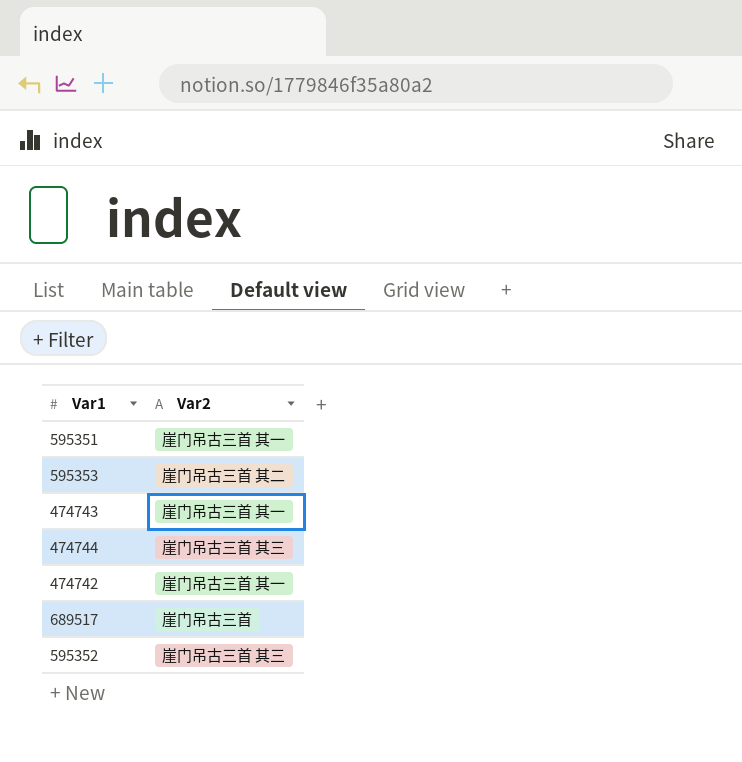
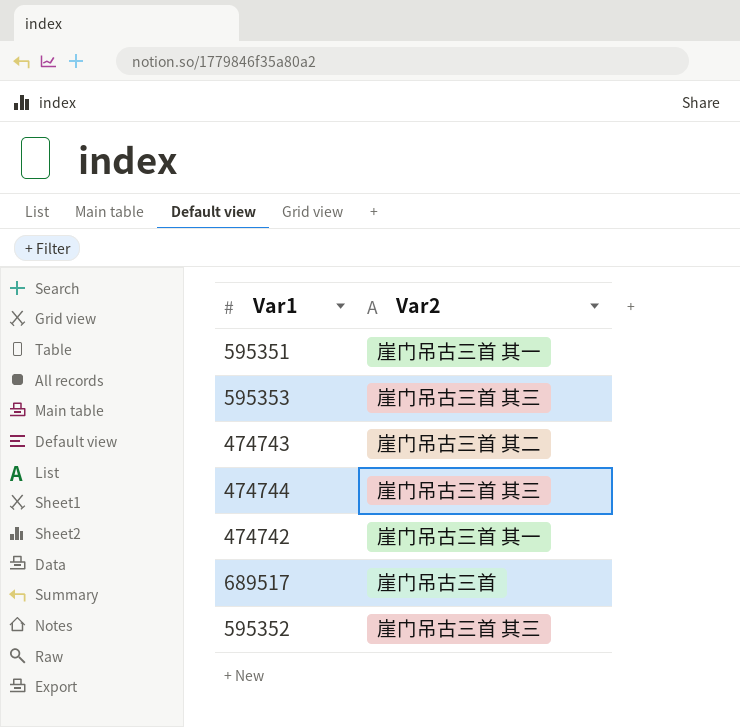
595353 | Var2: 崖门吊古三首 其二 -> 崖门吊古三首 其三
474743 | Var2: 崖门吊古三首 其一 -> 崖门吊古三首 其二

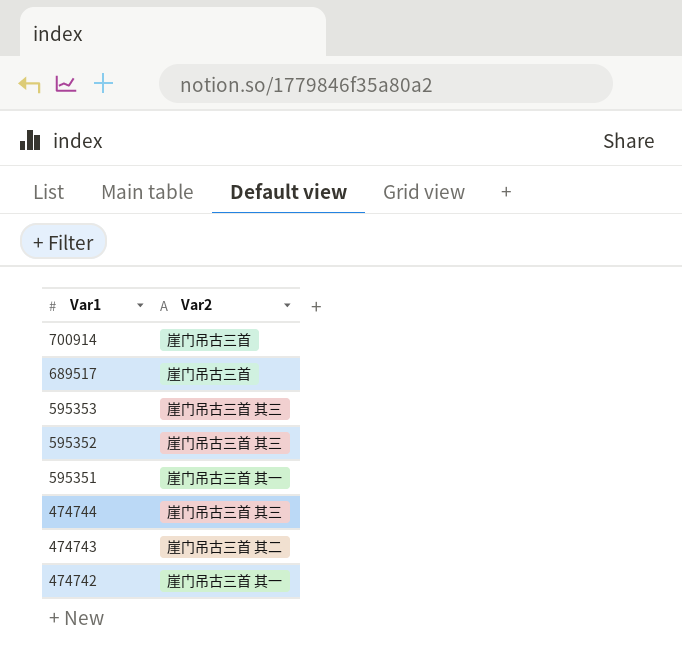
row order: none -> Var1 descending
row 700914: none -> 崖门吊古三首

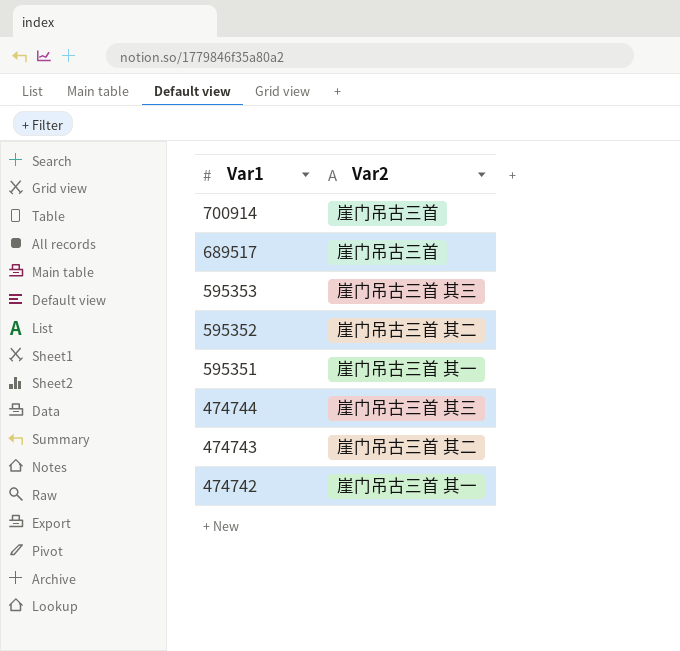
595352 | Var2: 崖门吊古三首 其三 -> 崖门吊古三首 其二

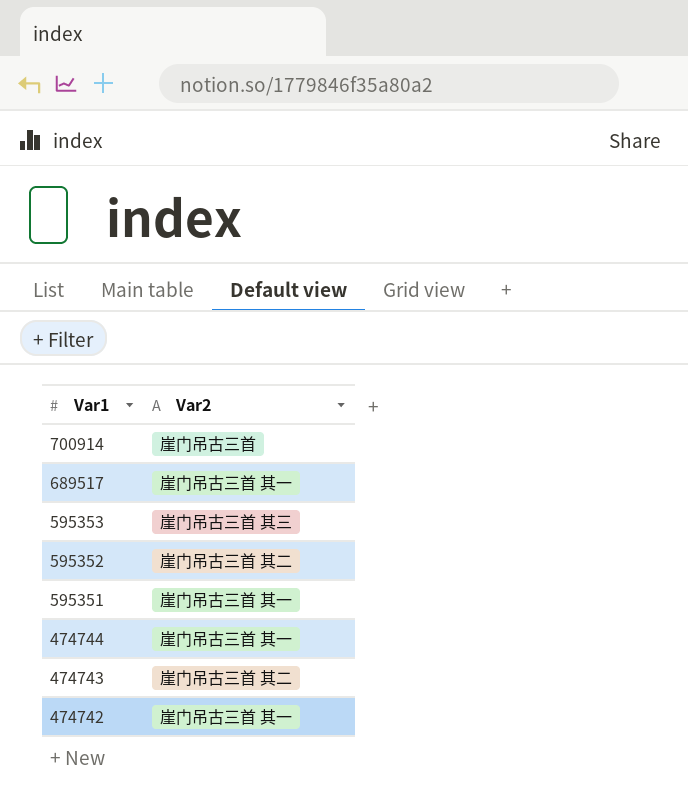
689517 | Var2: 崖门吊古三首 -> 崖门吊古三首 其一
474744 | Var2: 崖门吊古三首 其三 -> 崖门吊古三首 其一

